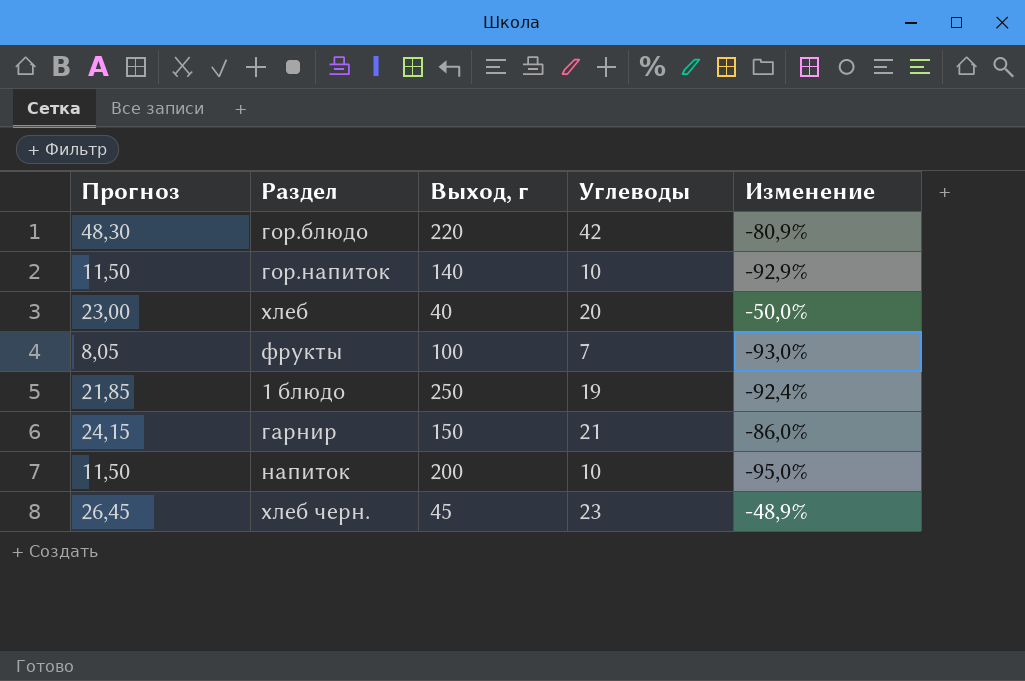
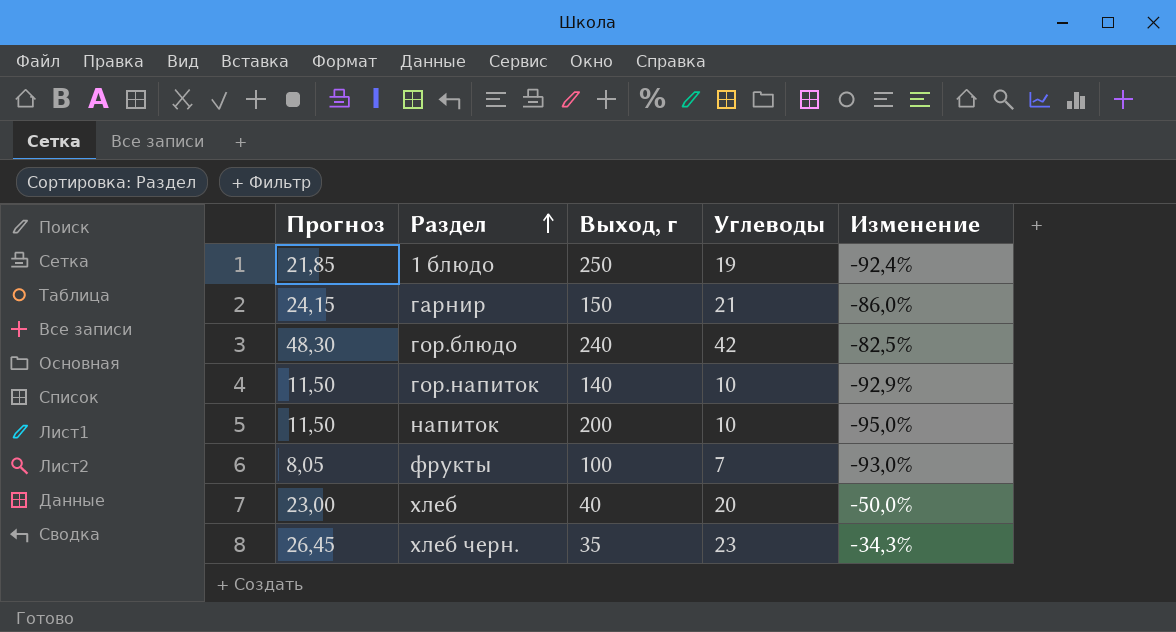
row order: none -> Раздел ascending
гор.блюдо | Выход, г: 220 -> 240
гор.блюдо | Изменение: -80,9% -> -82,5%
хлеб черн. | Выход, г: 45 -> 35
хлеб черн. | Изменение: -48,9% -> -34,3%

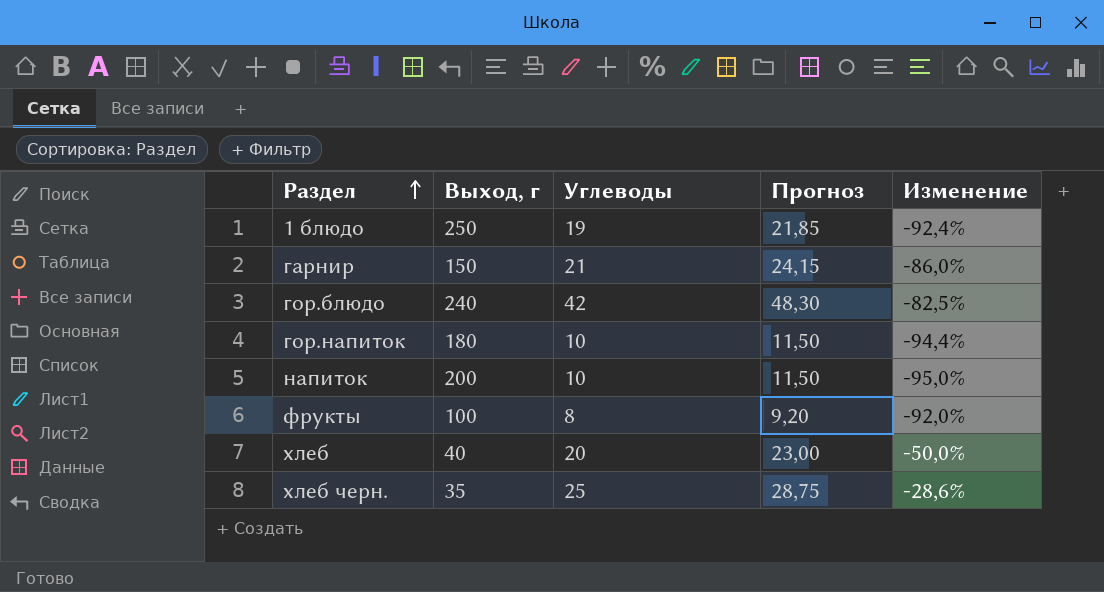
column Прогноз | position: 1 -> 4
гор.напиток | Выход, г: 140 -> 180
гор.напиток | Изменение: -92,9% -> -94,4%
фрукты | Углеводы: 7 -> 8
фрукты | Прогноз: 8,05 -> 9,20
фрукты | Изменение: -93,0% -> -92,0%
хлеб черн. | Углеводы: 23 -> 25
хлеб черн. | Прогноз: 26,45 -> 28,75
хлеб черн. | Изменение: -34,3% -> -28,6%

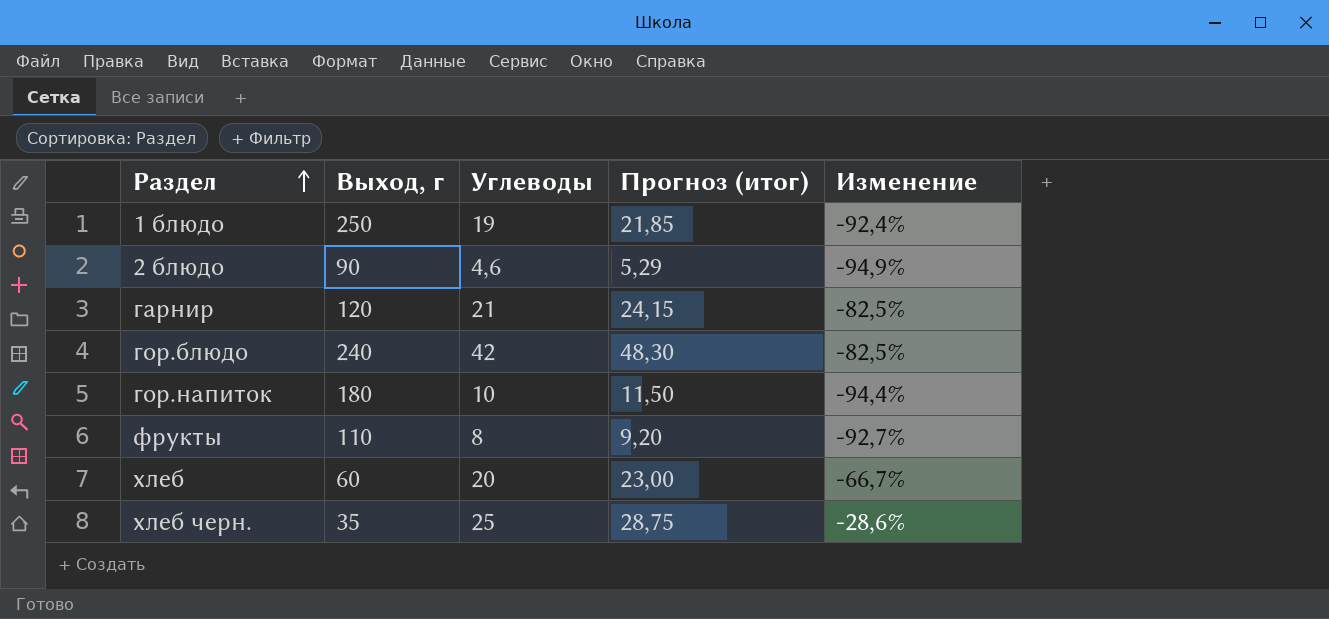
column name: Прогноз -> Прогноз (итог)
row напиток: 200 | 10 | 11,50 | -95,0% -> none
row 2 блюдо: none -> 90 | 4,6 | 5,29 | -94,9%
гарнир | Выход, г: 150 -> 120
гарнир | Изменение: -86,0% -> -82,5%
фрукты | Выход, г: 100 -> 110
фрукты | Изменение: -92,0% -> -92,7%
хлеб | Выход, г: 40 -> 60
хлеб | Изменение: -50,0% -> -66,7%

